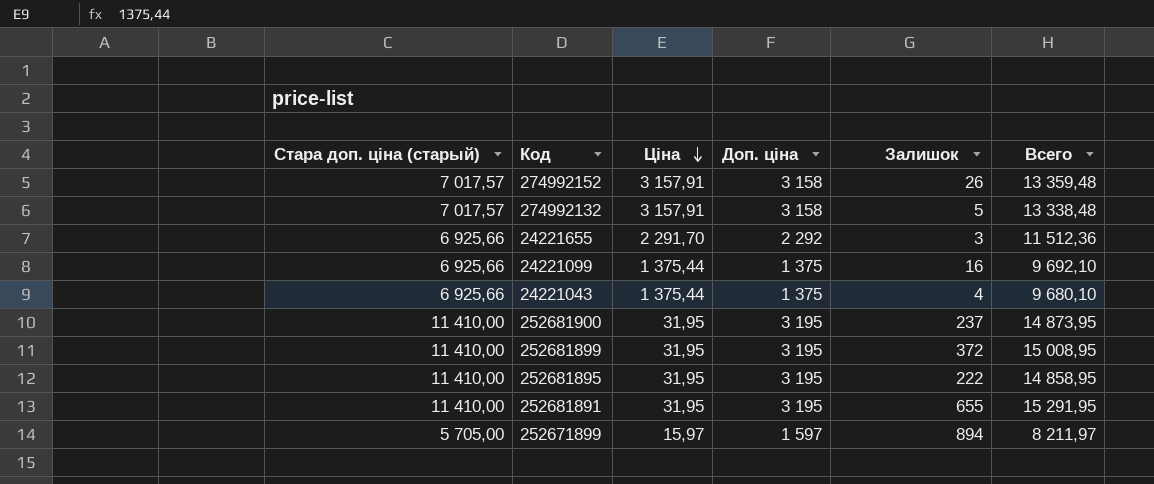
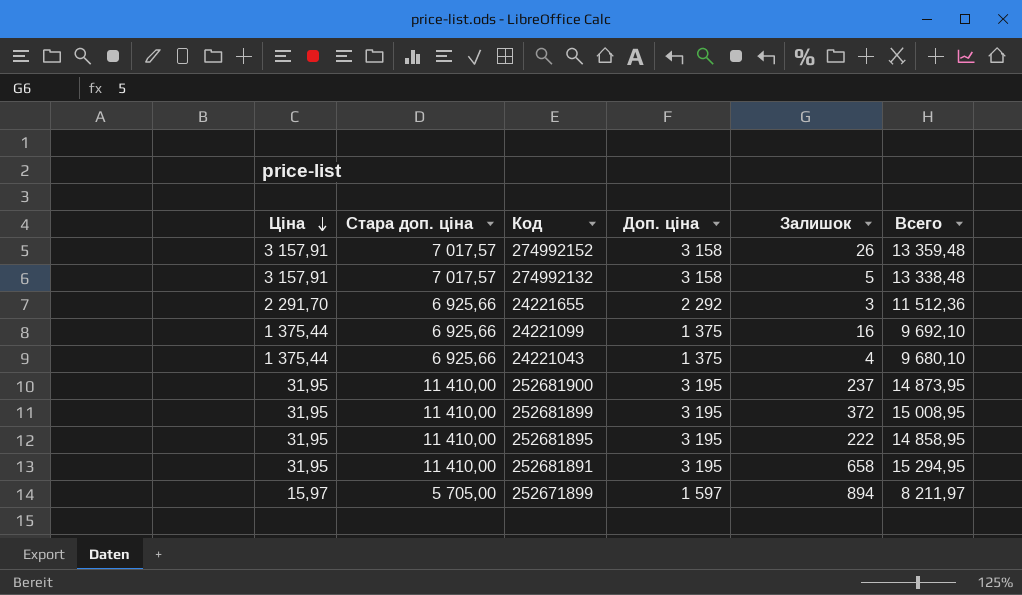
column Ціна | position: 3 -> 1
column name: Стара доп. ціна (старый) -> Стара доп. ціна
252681891 | Залишок: 655 -> 658
252681891 | Всего: 15 291,95 -> 15 294,95

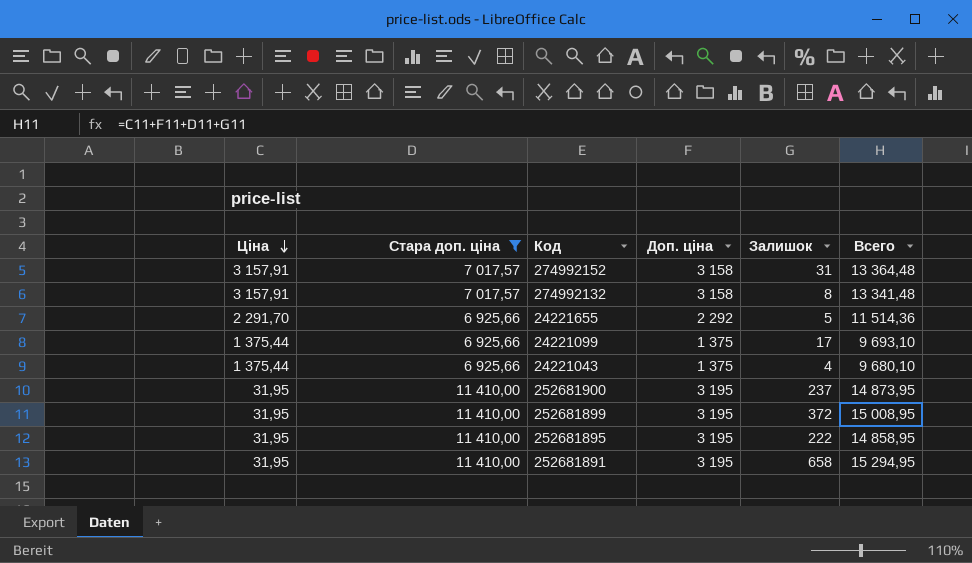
filter: none -> Стара доп. ціна != 5 705,00
274992152 | Залишок: 26 -> 31
274992152 | Всего: 13 359,48 -> 13 364,48
274992132 | Залишок: 5 -> 8
274992132 | Всего: 13 338,48 -> 13 341,48
24221655 | Залишок: 3 -> 5
24221655 | Всего: 11 512,36 -> 11 514,36
24221099 | Залишок: 16 -> 17
24221099 | Всего: 9 692,10 -> 9 693,10

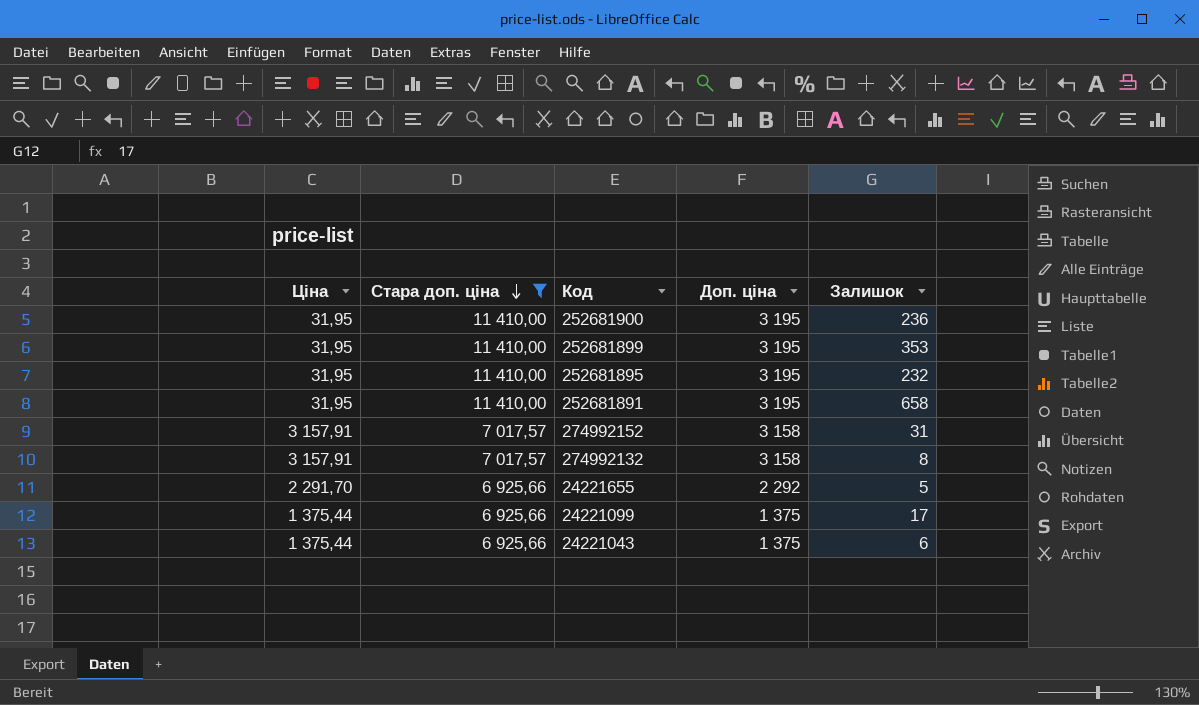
row order: Ціна descending -> Стара доп. ціна descending
column Всего | formula: [Ціна] + [Стара доп. ціна] + [Доп. ціна] + [Залишок] -> none
252681900 | Залишок: 237 -> 236
252681899 | Залишок: 372 -> 353
252681895 | Залишок: 222 -> 232
24221043 | Залишок: 4 -> 6

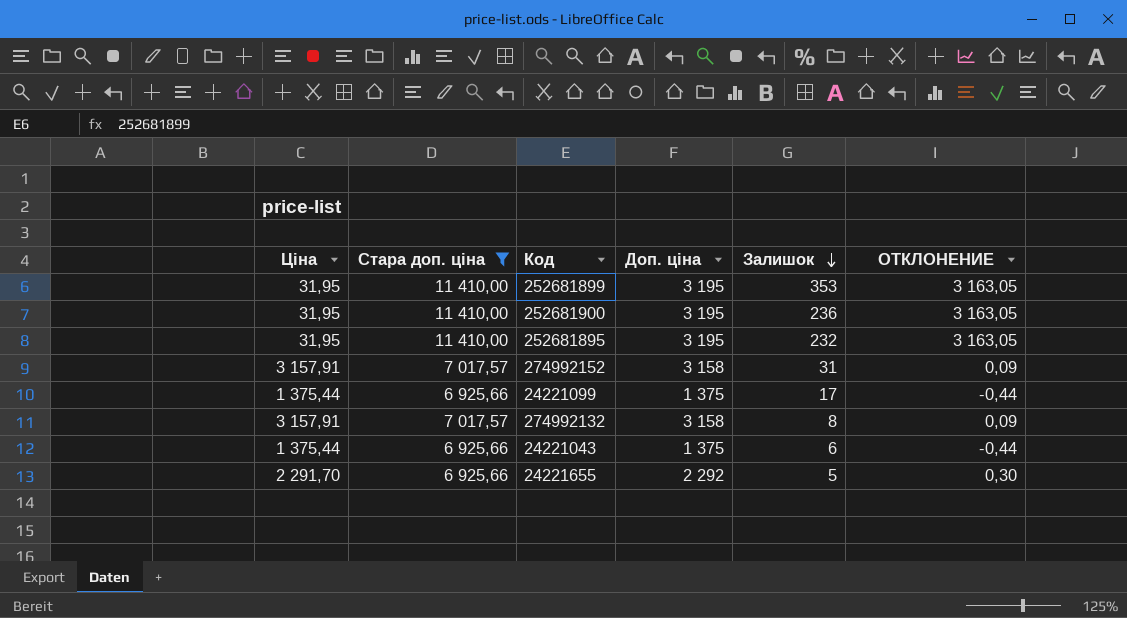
row order: Стара доп. ціна descending -> Залишок descending
column ОТКЛОНЕНИЕ | formula: none -> [Доп. ціна] - [Ціна]
row 252681891: 31,95 | 11 410,00 | 3 195 | 658 -> none

